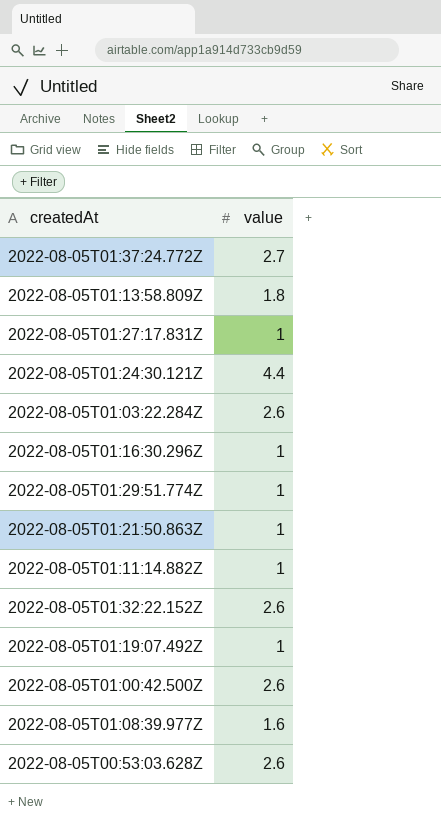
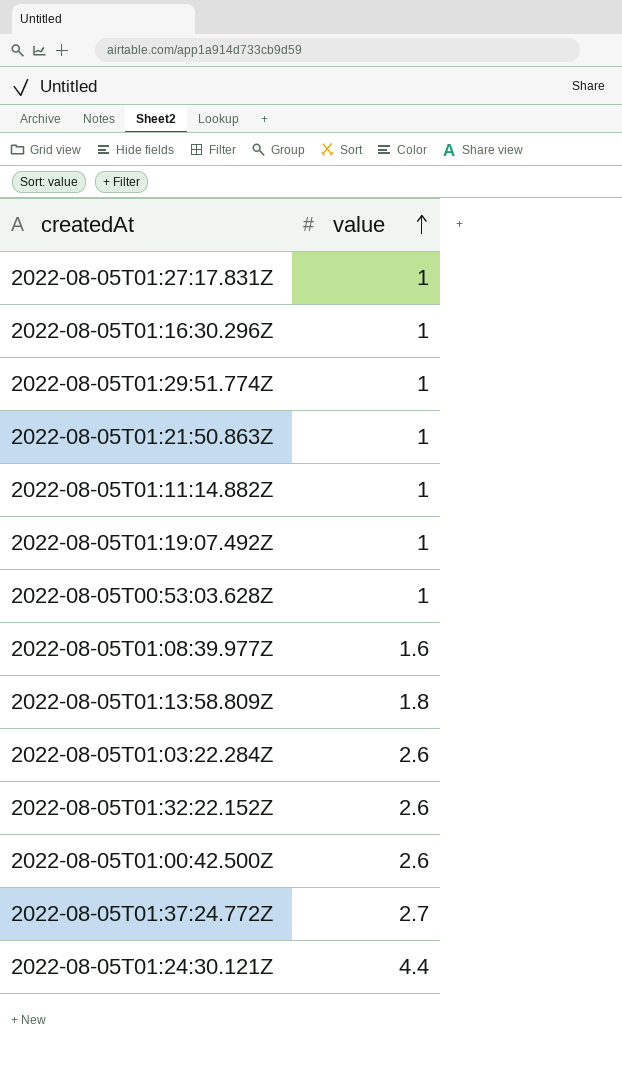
row order: none -> value ascending
2022-08-05T00:53:03.628Z | value: 2.6 -> 1

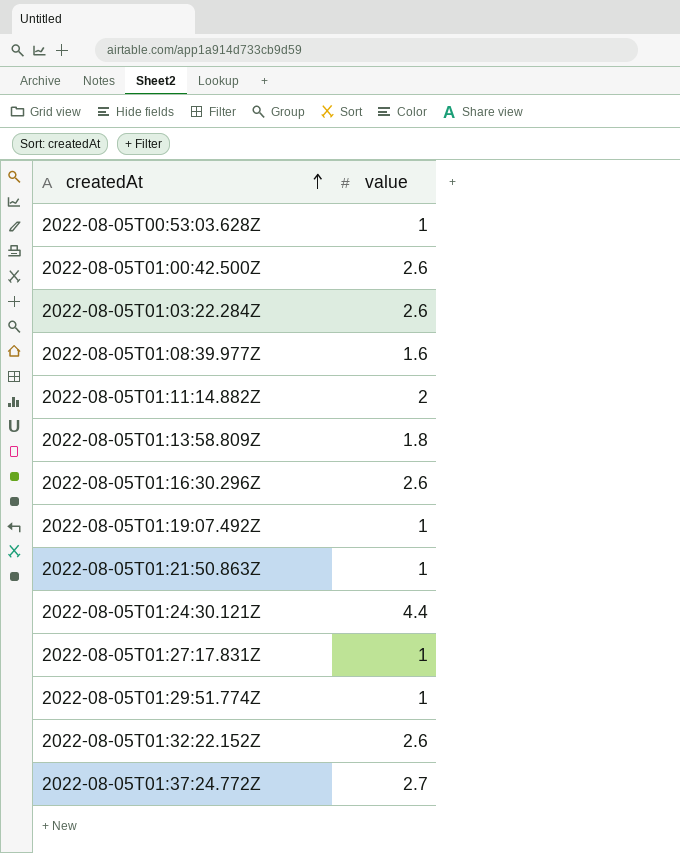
row order: value ascending -> createdAt ascending
2022-08-05T01:11:14.882Z | value: 1 -> 2
2022-08-05T01:16:30.296Z | value: 1 -> 2.6

